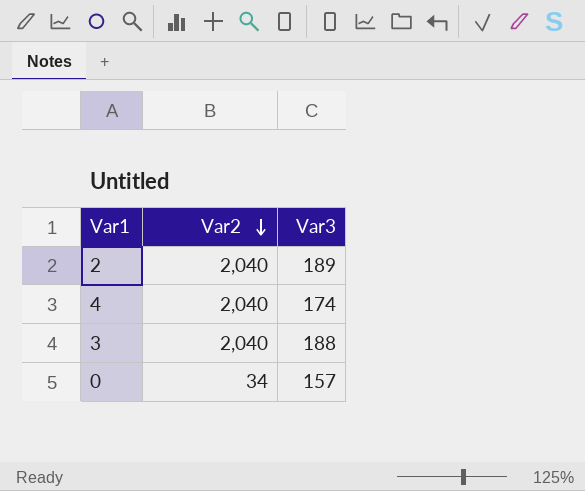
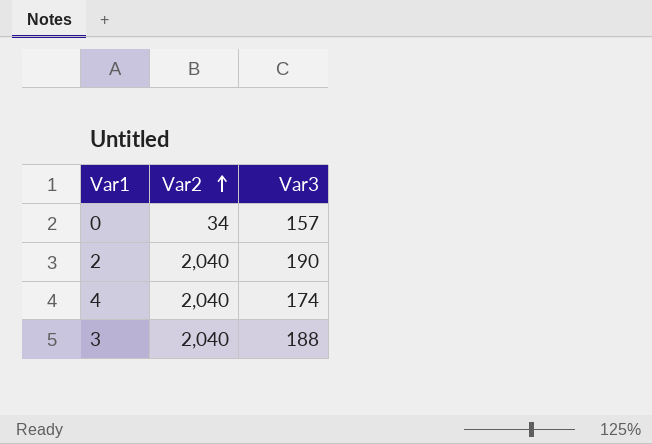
row order: Var2 descending -> Var2 ascending
2 | Var3: 189 -> 190

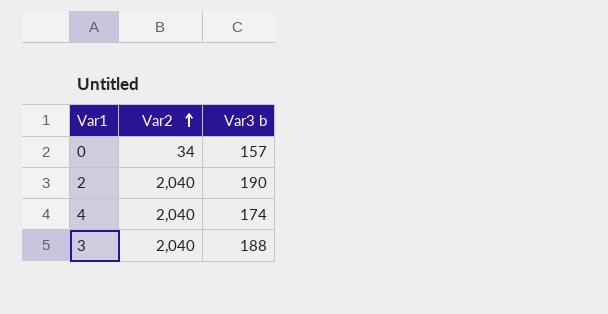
column name: Var3 -> Var3 b

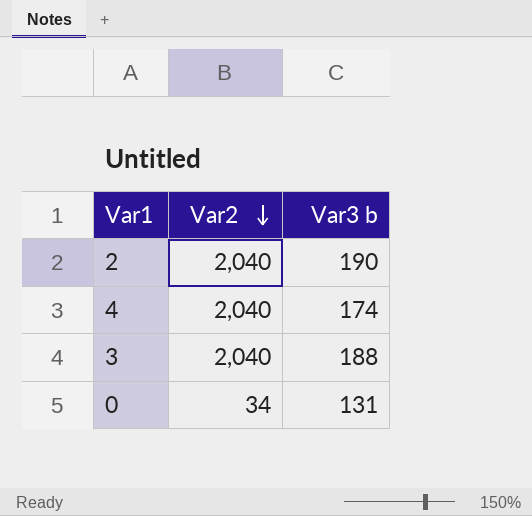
row order: Var2 ascending -> Var2 descending
0 | Var3 b: 157 -> 131

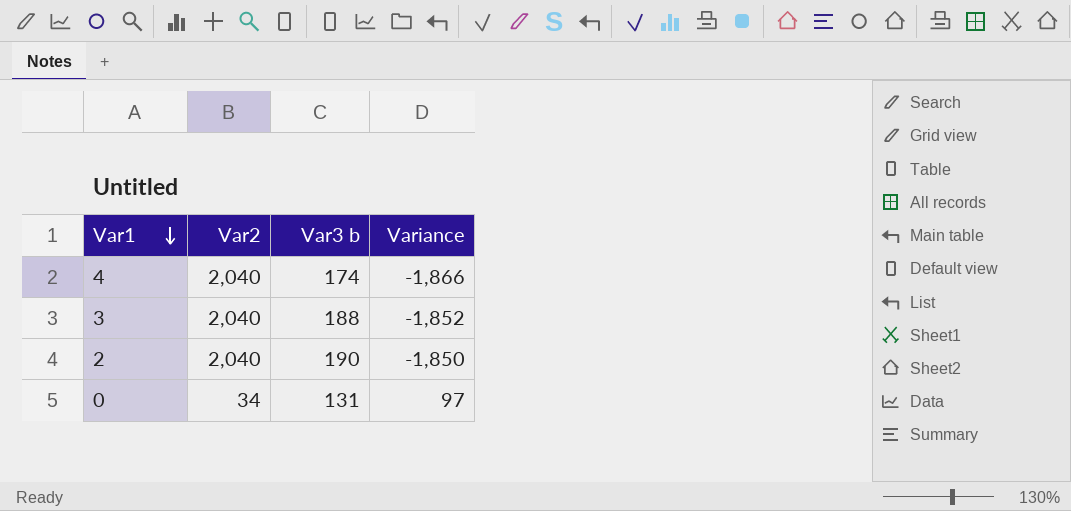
row order: Var2 descending -> Var1 descending
column Variance | formula: none -> [Var3 b] - [Var2]

